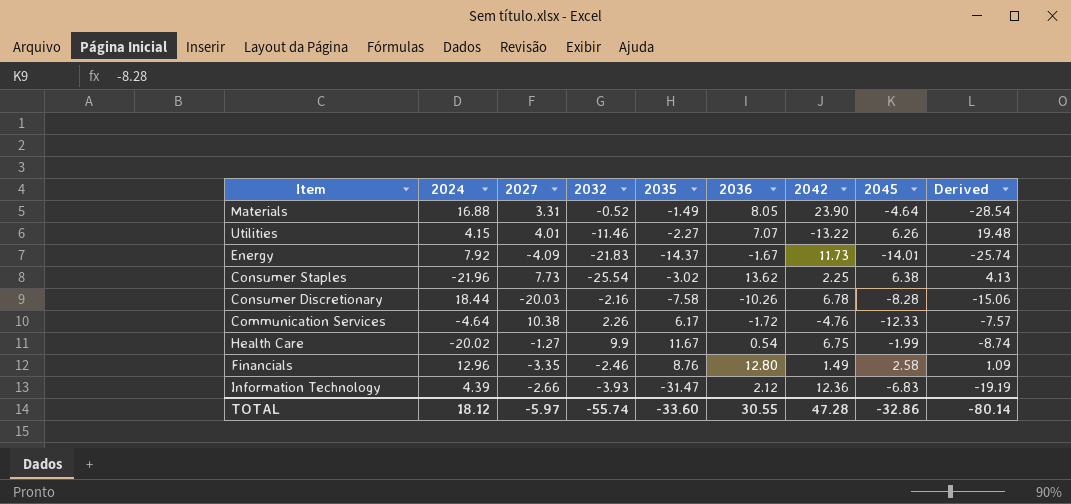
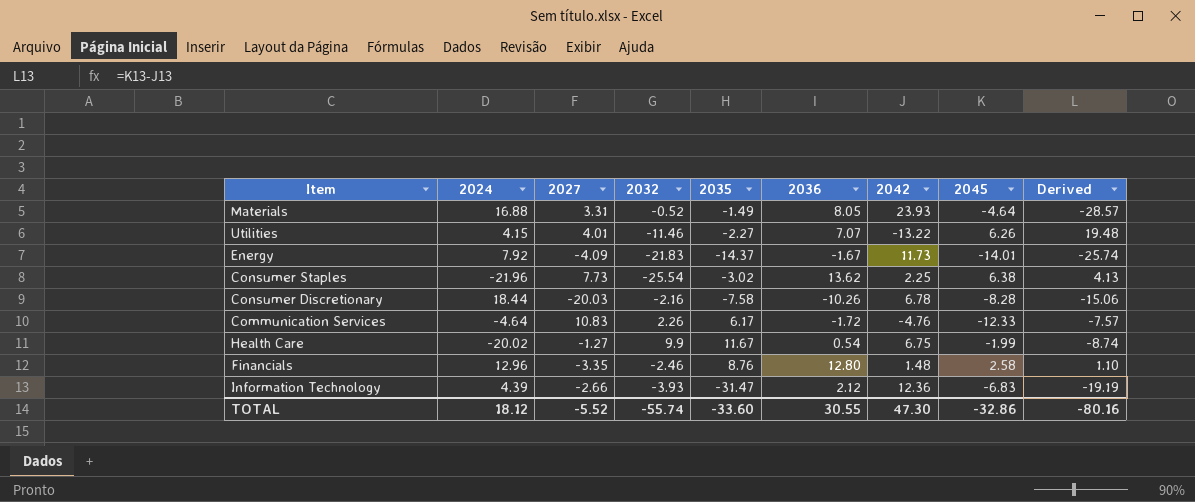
Materials | 2042: 23.90 -> 23.93
Materials | Derived: -28.54 -> -28.57
Communication Services | 2027: 10.38 -> 10.83
Financials | 2042: 1.49 -> 1.48
Financials | Derived: 1.09 -> 1.10
TOTAL | 2027: -5.97 -> -5.52
TOTAL | 2042: 47.28 -> 47.30
TOTAL | Derived: -80.14 -> -80.16

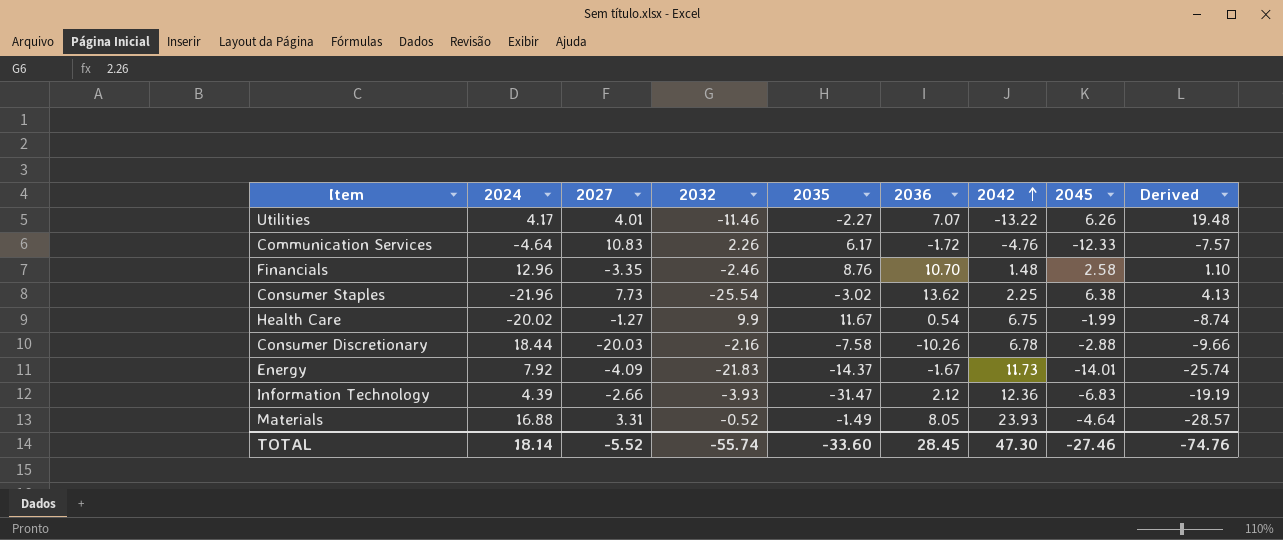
row order: none -> 2042 ascending
Utilities | 2024: 4.15 -> 4.17
Financials | 2036: 12.80 -> 10.70
Consumer Discretionary | 2045: -8.28 -> -2.88
Consumer Discretionary | Derived: -15.06 -> -9.66
TOTAL | 2024: 18.12 -> 18.14
TOTAL | 2036: 30.55 -> 28.45
TOTAL | 2045: -32.86 -> -27.46
TOTAL | Derived: -80.16 -> -74.76

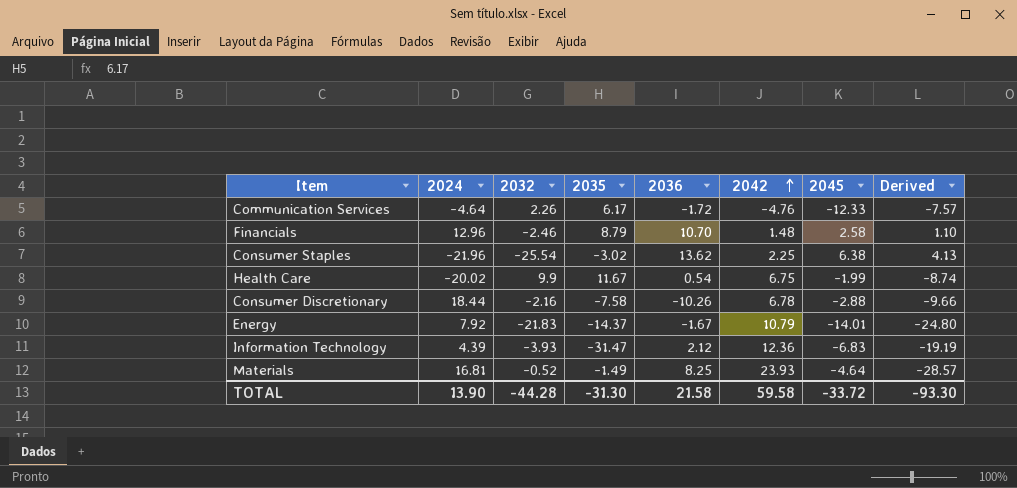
column 2027 | position: 3 -> none
row Utilities: 4.17 | 4.01 | -11.46 | -2.27 | 7.07 | -13.22 | 6.26 | 19.48 -> none
Financials | 2035: 8.76 -> 8.79
Energy | 2042: 11.73 -> 10.79
Energy | Derived: -25.74 -> -24.80
Materials | 2024: 16.88 -> 16.81
Materials | 2036: 8.05 -> 8.25
TOTAL | 2024: 18.14 -> 13.90
TOTAL | 2032: -55.74 -> -44.28
TOTAL | 2035: -33.60 -> -31.30
TOTAL | 2036: 28.45 -> 21.58
TOTAL | 2042: 47.30 -> 59.58
TOTAL | 2045: -27.46 -> -33.72
TOTAL | Derived: -74.76 -> -93.30

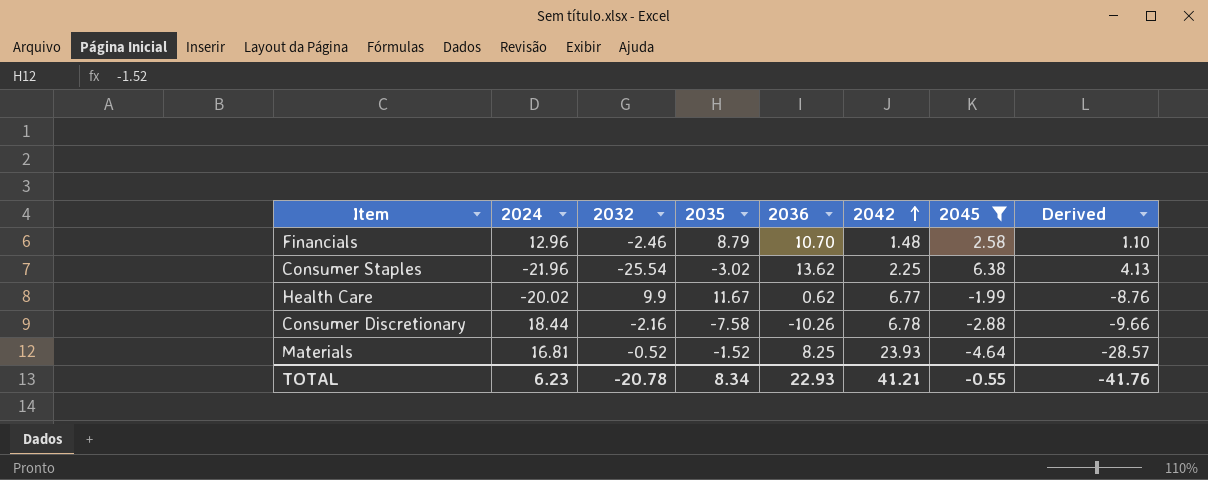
filter: none -> 2045 >= -4.64
Health Care | 2036: 0.54 -> 0.62
Health Care | 2042: 6.75 -> 6.77
Health Care | Derived: -8.74 -> -8.76
Materials | 2035: -1.49 -> -1.52
TOTAL | 2024: 13.90 -> 6.23
TOTAL | 2032: -44.28 -> -20.78
TOTAL | 2035: -31.30 -> 8.34
TOTAL | 2036: 21.58 -> 22.93
TOTAL | 2042: 59.58 -> 41.21
TOTAL | 2045: -33.72 -> -0.55
TOTAL | Derived: -93.30 -> -41.76

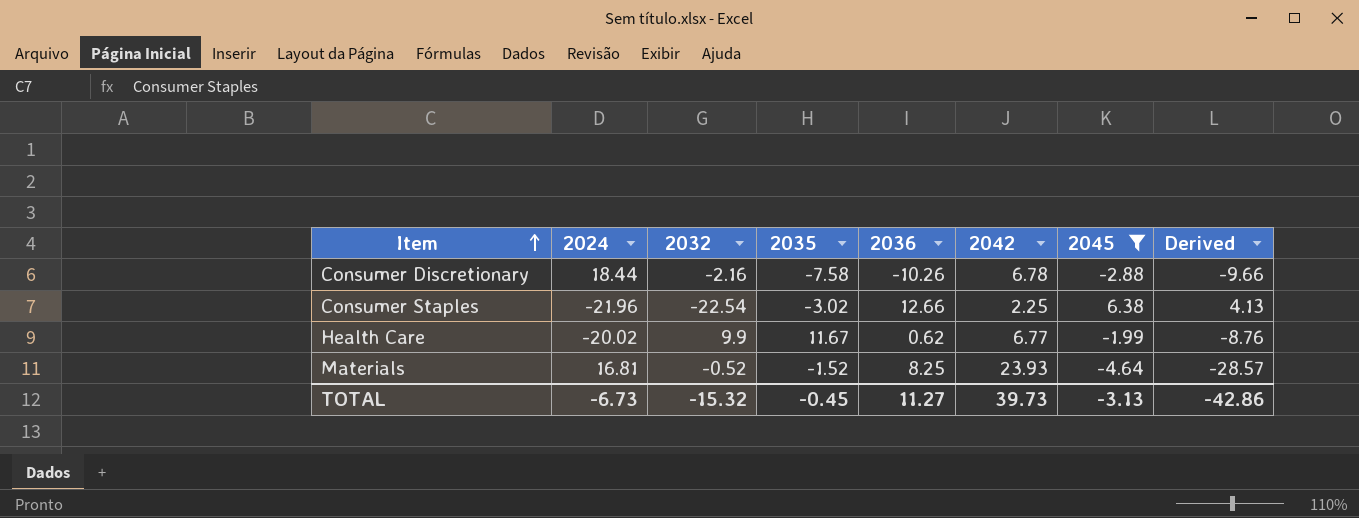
row order: 2042 ascending -> Item ascending
row Financials: 12.96 | -2.46 | 8.79 | 10.70 | 1.48 | 2.58 | 1.10 -> none
Consumer Staples | 2032: -25.54 -> -22.54
Consumer Staples | 2036: 13.62 -> 12.66
TOTAL | 2024: 6.23 -> -6.73
TOTAL | 2032: -20.78 -> -15.32
TOTAL | 2035: 8.34 -> -0.45
TOTAL | 2036: 22.93 -> 11.27
TOTAL | 2042: 41.21 -> 39.73
TOTAL | 2045: -0.55 -> -3.13
TOTAL | Derived: -41.76 -> -42.86

